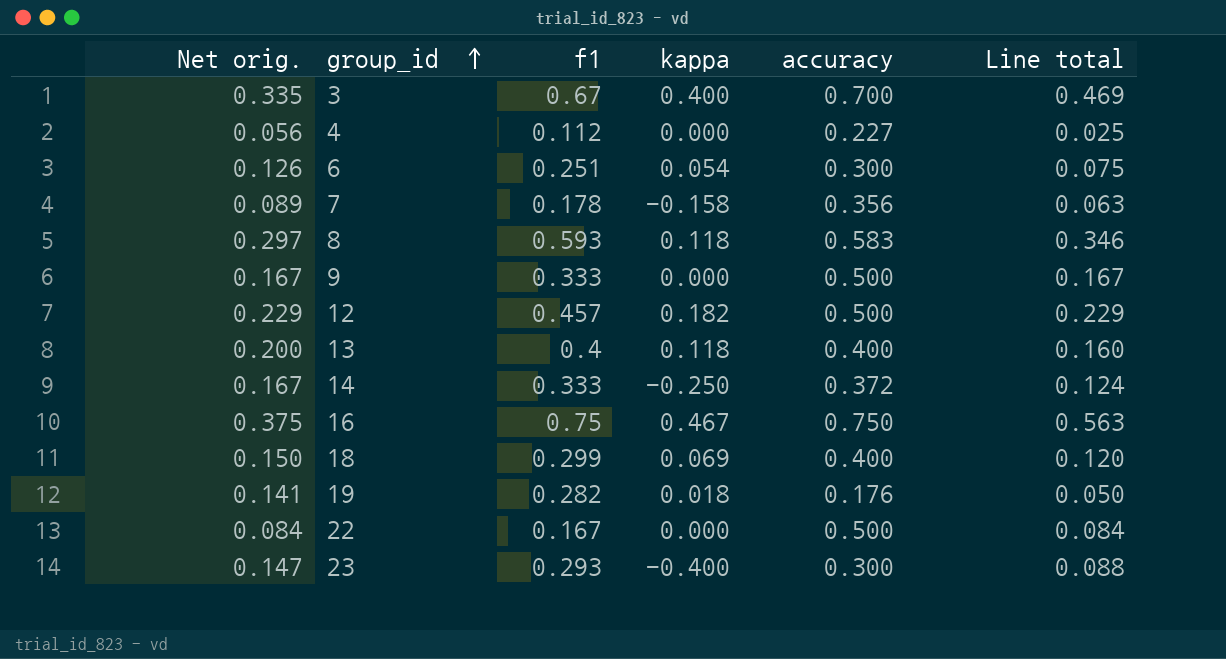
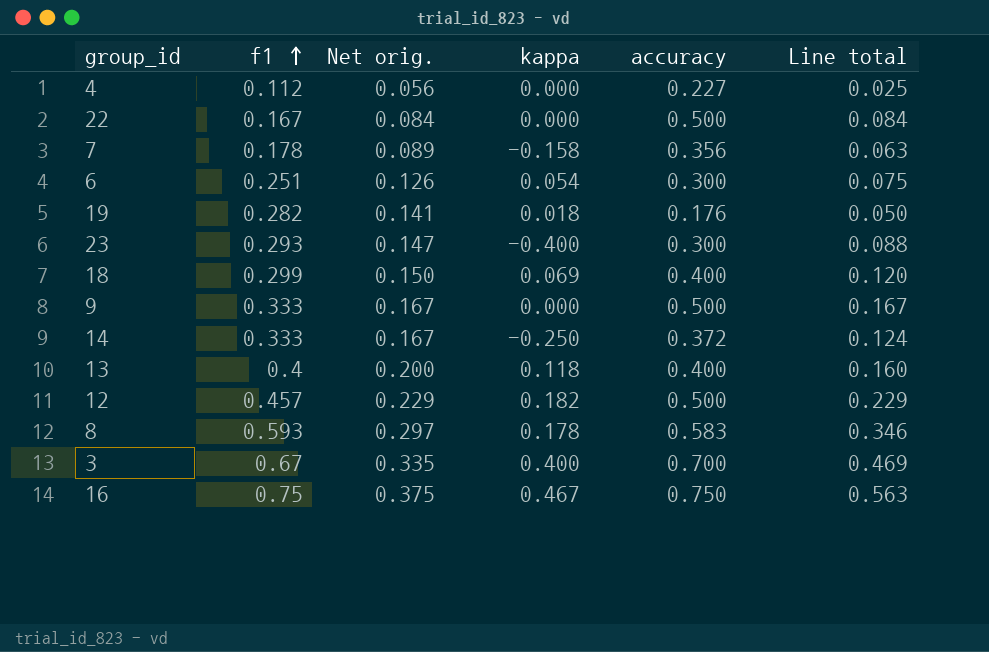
row order: group_id ascending -> f1 ascending
column Net orig. | position: 1 -> 3
8 | kappa: 0.118 -> 0.178

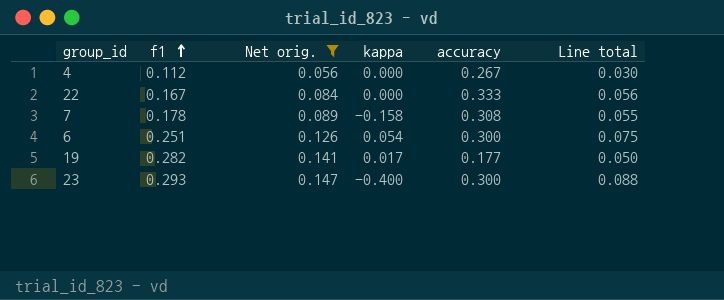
filter: none -> Net orig. <= 0.147
4 | accuracy: 0.227 -> 0.267
4 | Line total: 0.025 -> 0.030
22 | accuracy: 0.500 -> 0.333
22 | Line total: 0.084 -> 0.056
7 | accuracy: 0.356 -> 0.308
7 | Line total: 0.063 -> 0.055
19 | kappa: 0.018 -> 0.017
19 | accuracy: 0.176 -> 0.177

